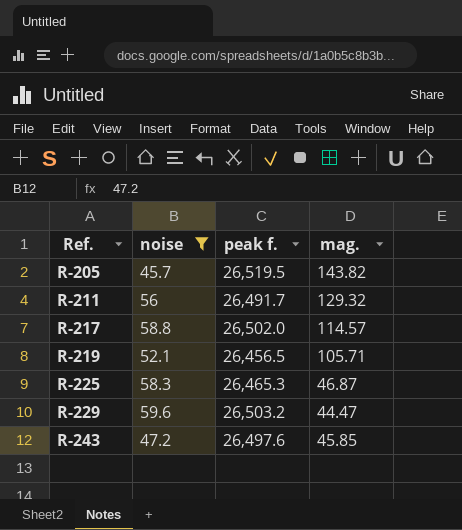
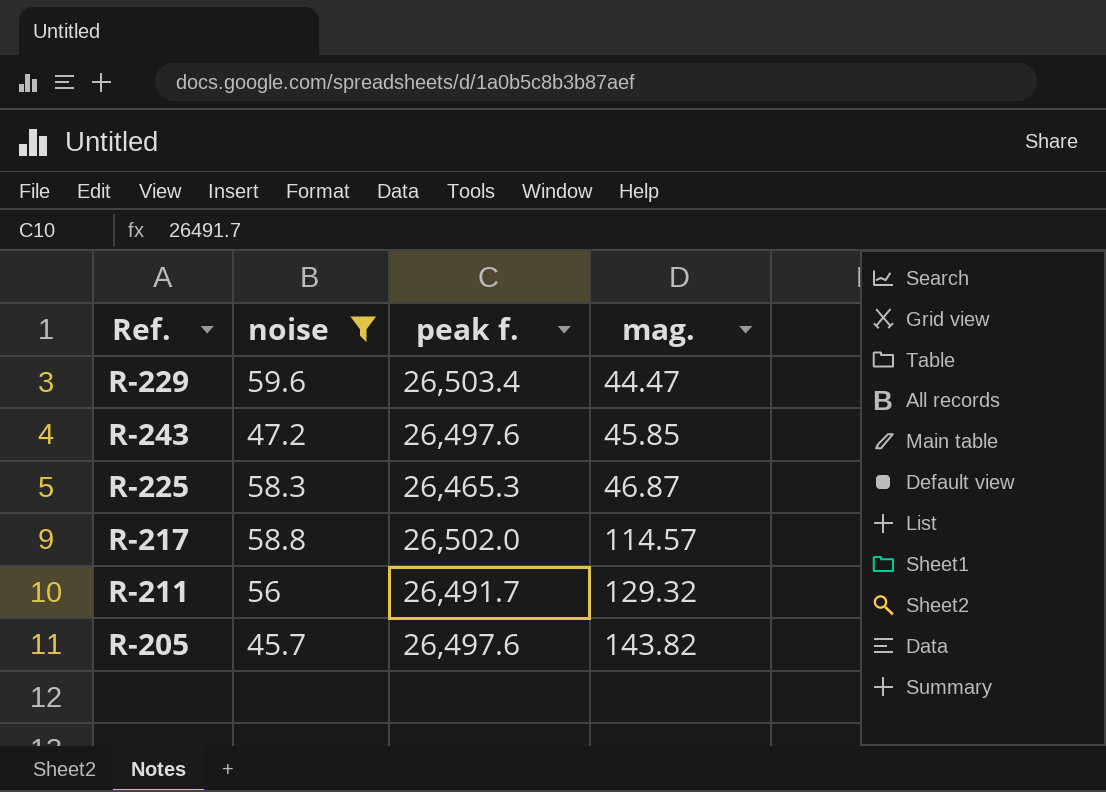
row order: Ref. ascending -> mag. ascending
row R-219: 52.1 | 26,456.5 | 105.71 -> none
R-229 | peak f.: 26,503.2 -> 26,503.4
R-205 | peak f.: 26,519.5 -> 26,497.6

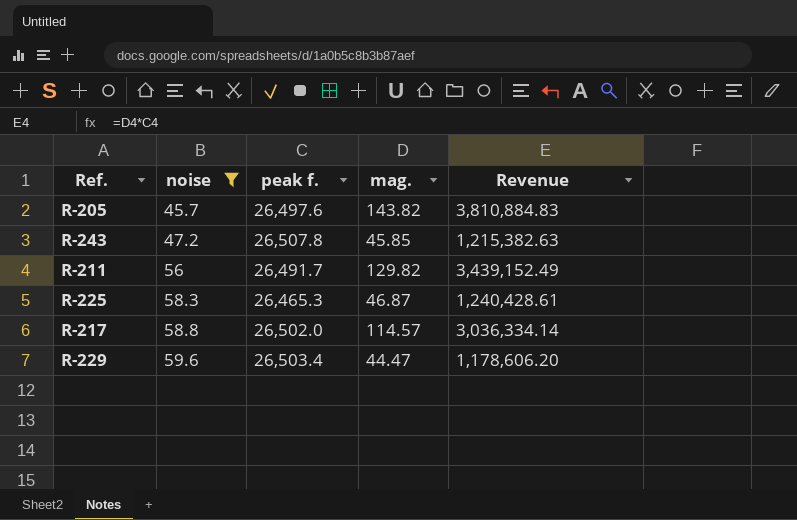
row order: mag. ascending -> noise ascending
column Revenue | formula: none -> [peak f.] * [mag.]
R-243 | peak f.: 26,497.6 -> 26,507.8
R-211 | mag.: 129.32 -> 129.82

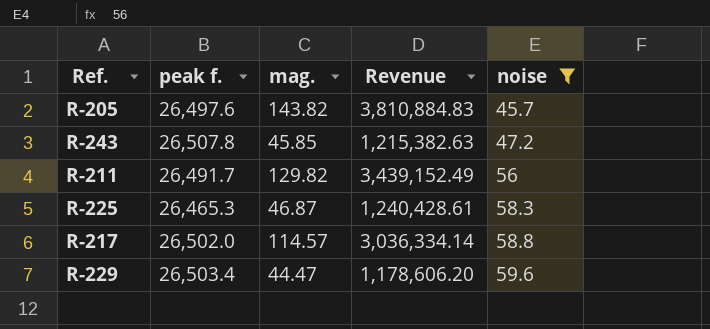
column noise | position: 2 -> 5

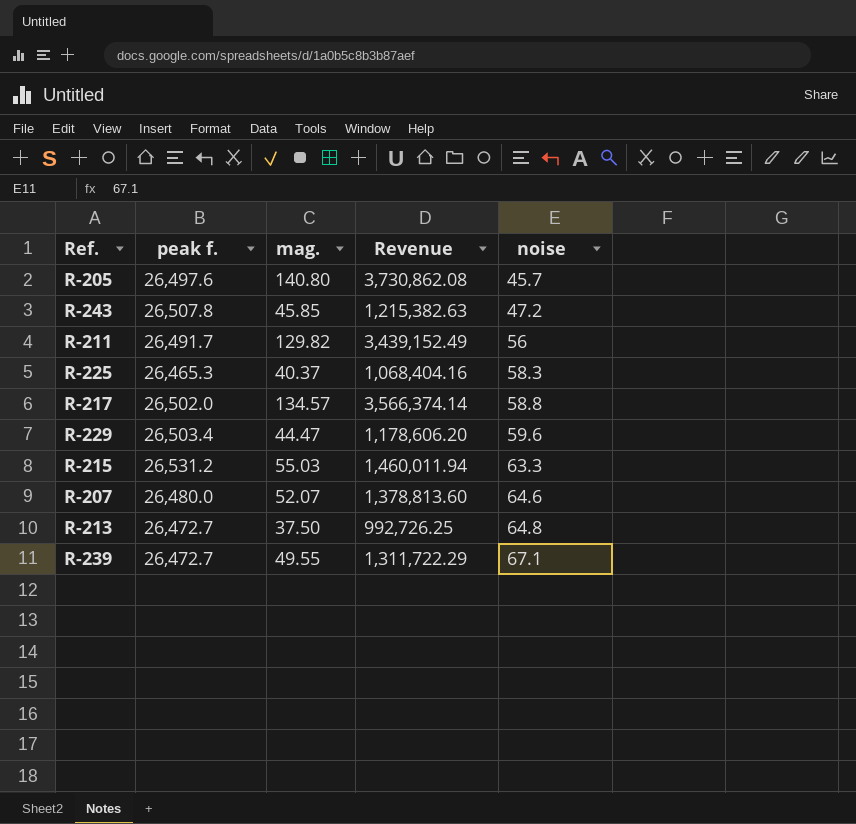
filter: noise <= 59.6 -> none
R-205 | mag.: 143.82 -> 140.80
R-205 | Revenue: 3,810,884.83 -> 3,730,862.08
R-225 | mag.: 46.87 -> 40.37
R-225 | Revenue: 1,240,428.61 -> 1,068,404.16
R-217 | mag.: 114.57 -> 134.57
R-217 | Revenue: 3,036,334.14 -> 3,566,374.14

